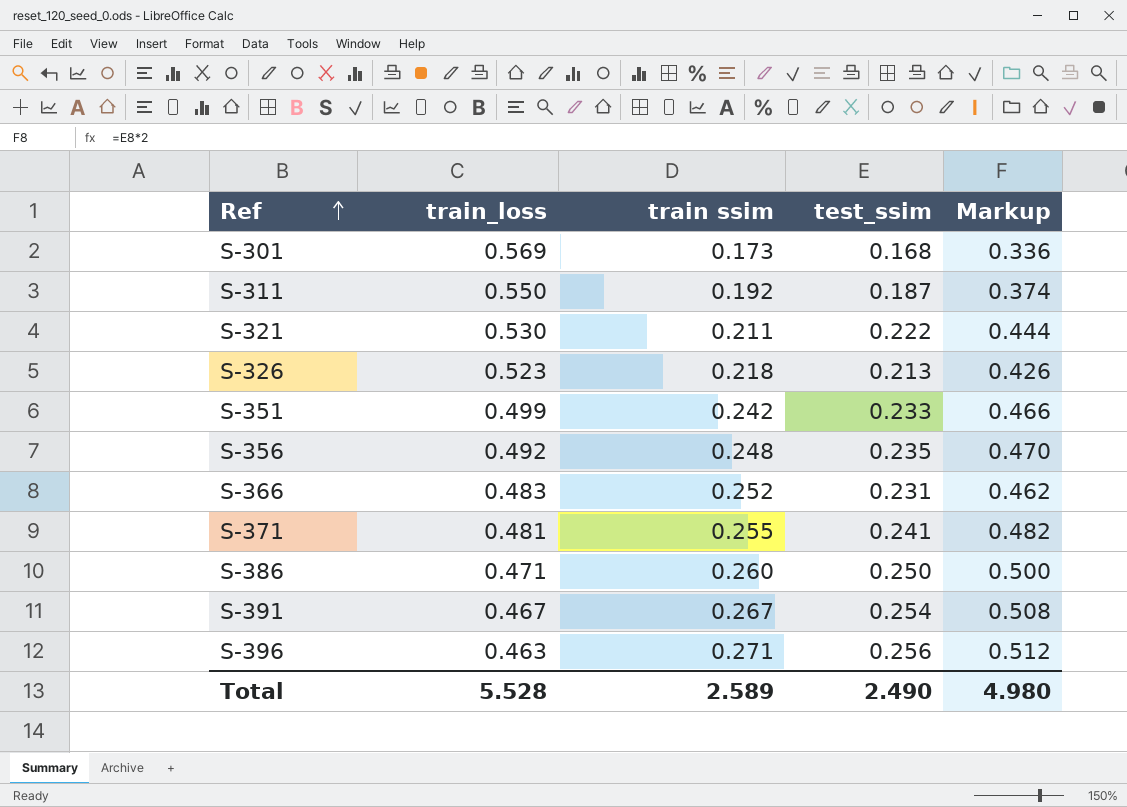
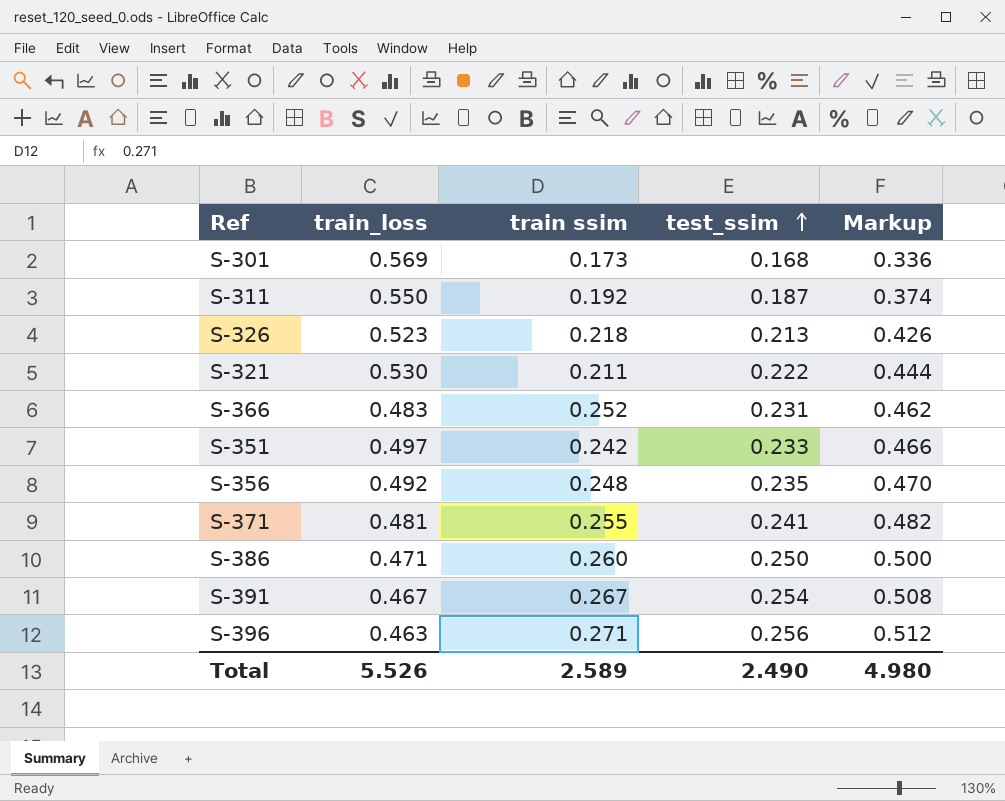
row order: Ref ascending -> test_ssim ascending
S-351 | train_loss: 0.499 -> 0.497
Total | train_loss: 5.528 -> 5.526

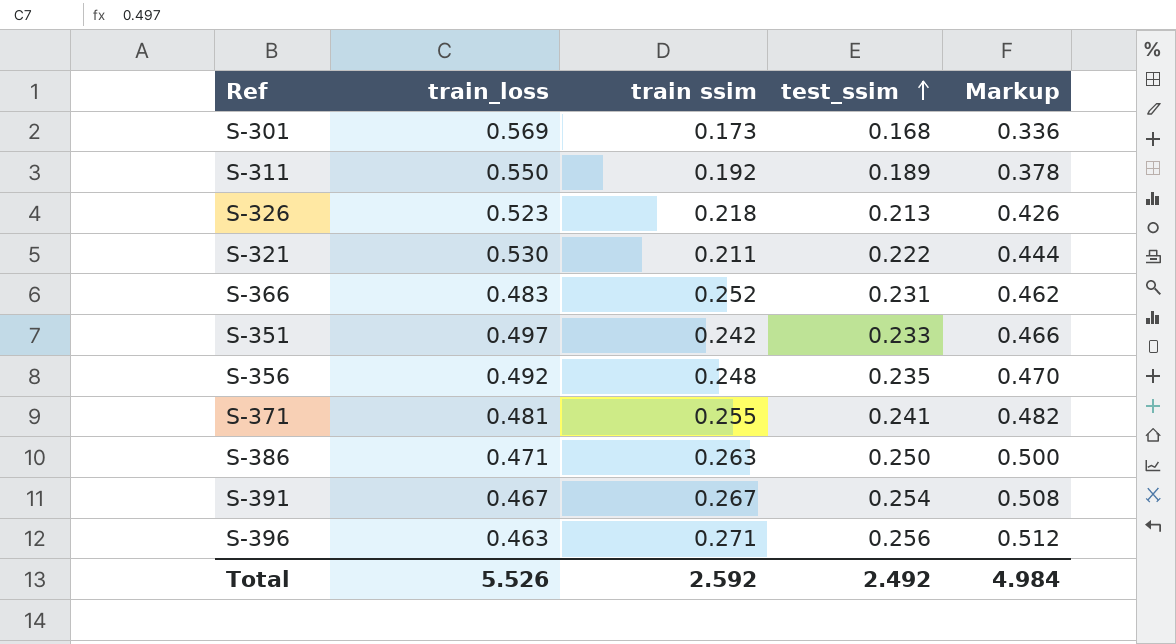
S-311 | test_ssim: 0.187 -> 0.189
S-311 | Markup: 0.374 -> 0.378
S-386 | train ssim: 0.260 -> 0.263
Total | train ssim: 2.589 -> 2.592
Total | test_ssim: 2.490 -> 2.492
Total | Markup: 4.980 -> 4.984

